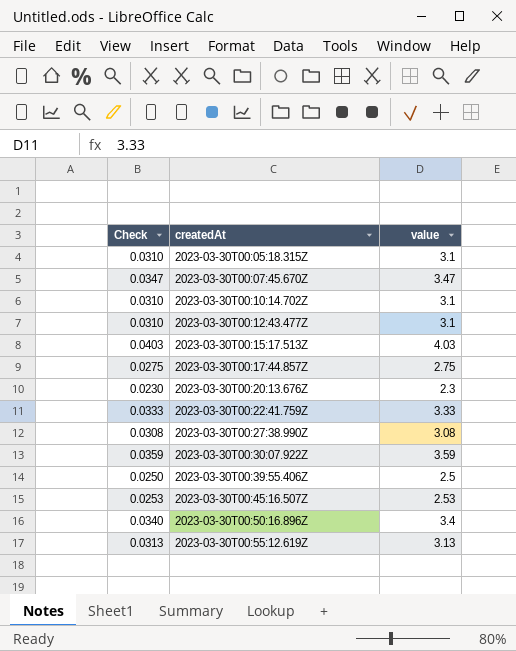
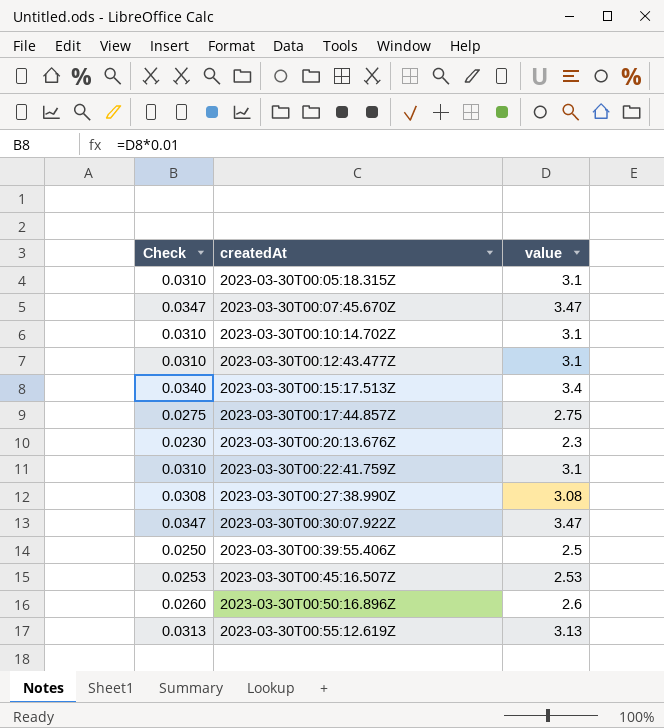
2023-03-30T00:15:17.513Z | Check: 0.0403 -> 0.0340
2023-03-30T00:15:17.513Z | value: 4.03 -> 3.4
2023-03-30T00:22:41.759Z | Check: 0.0333 -> 0.0310
2023-03-30T00:22:41.759Z | value: 3.33 -> 3.1
2023-03-30T00:30:07.922Z | Check: 0.0359 -> 0.0347
2023-03-30T00:30:07.922Z | value: 3.59 -> 3.47
2023-03-30T00:50:16.896Z | Check: 0.0340 -> 0.0260
2023-03-30T00:50:16.896Z | value: 3.4 -> 2.6

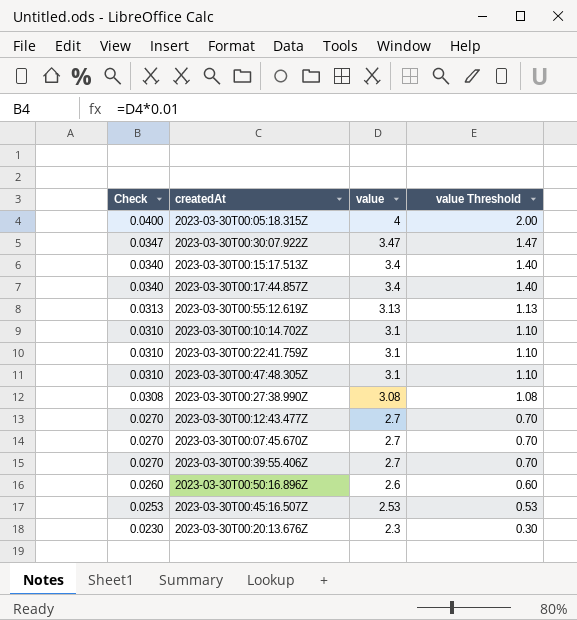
row order: createdAt ascending -> Check descending
column value Threshold | formula: none -> [value] - 2
2023-03-30T00:05:18.315Z | Check: 0.0310 -> 0.0400
2023-03-30T00:05:18.315Z | value: 3.1 -> 4
2023-03-30T00:17:44.857Z | Check: 0.0275 -> 0.0340
2023-03-30T00:17:44.857Z | value: 2.75 -> 3.4
row 2023-03-30T00:47:48.305Z: none -> 0.0310 | 3.1 | 1.10
2023-03-30T00:12:43.477Z | Check: 0.0310 -> 0.0270
2023-03-30T00:12:43.477Z | value: 3.1 -> 2.7
2023-03-30T00:07:45.670Z | Check: 0.0347 -> 0.0270
2023-03-30T00:07:45.670Z | value: 3.47 -> 2.7
2023-03-30T00:39:55.406Z | Check: 0.0250 -> 0.0270
2023-03-30T00:39:55.406Z | value: 2.5 -> 2.7

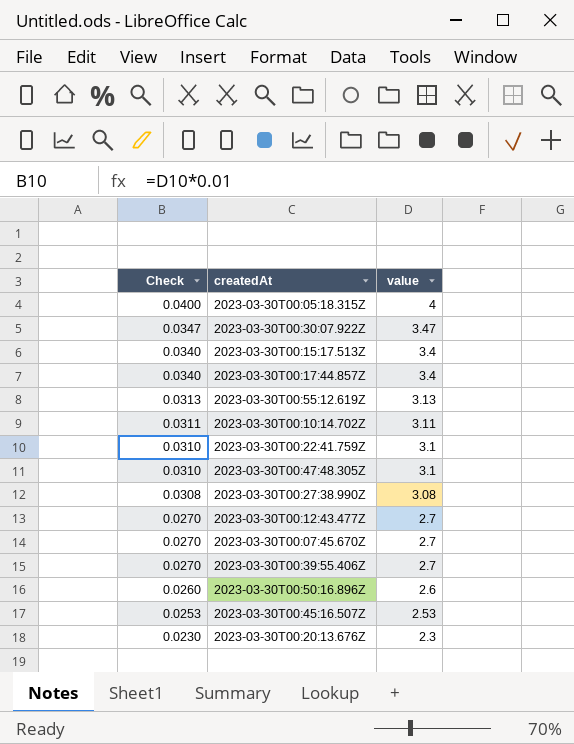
column value Threshold | formula: [value] - 2 -> none
2023-03-30T00:10:14.702Z | Check: 0.0310 -> 0.0311
2023-03-30T00:10:14.702Z | value: 3.1 -> 3.11

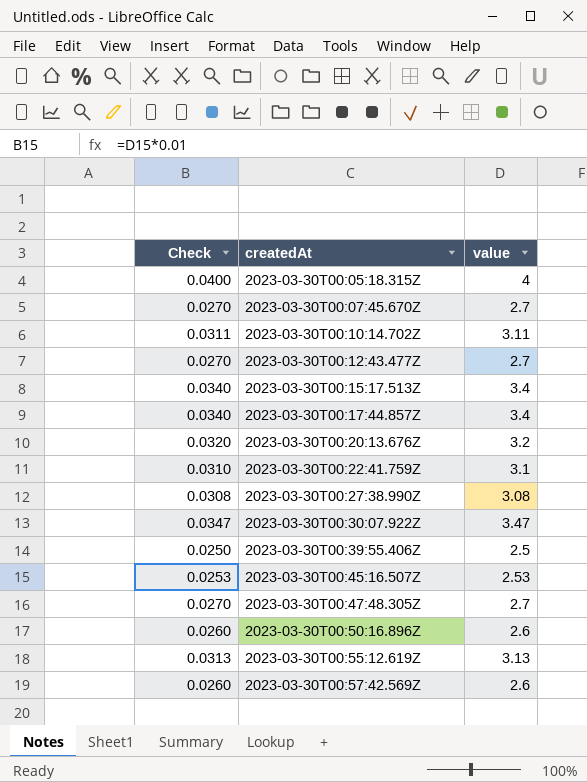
row order: Check descending -> createdAt ascending
2023-03-30T00:20:13.676Z | Check: 0.0230 -> 0.0320
2023-03-30T00:20:13.676Z | value: 2.3 -> 3.2
2023-03-30T00:39:55.406Z | Check: 0.0270 -> 0.0250
2023-03-30T00:39:55.406Z | value: 2.7 -> 2.5
2023-03-30T00:47:48.305Z | Check: 0.0310 -> 0.0270
2023-03-30T00:47:48.305Z | value: 3.1 -> 2.7
row 2023-03-30T00:57:42.569Z: none -> 0.0260 | 2.6

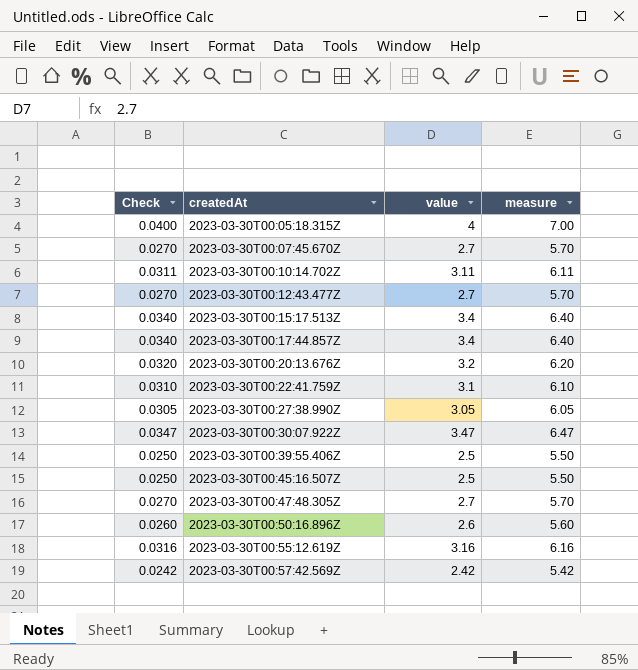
column measure | formula: none -> [value] + 3
2023-03-30T00:27:38.990Z | Check: 0.0308 -> 0.0305
2023-03-30T00:27:38.990Z | value: 3.08 -> 3.05
2023-03-30T00:45:16.507Z | Check: 0.0253 -> 0.0250
2023-03-30T00:45:16.507Z | value: 2.53 -> 2.5
2023-03-30T00:55:12.619Z | Check: 0.0313 -> 0.0316
2023-03-30T00:55:12.619Z | value: 3.13 -> 3.16
2023-03-30T00:57:42.569Z | Check: 0.0260 -> 0.0242
2023-03-30T00:57:42.569Z | value: 2.6 -> 2.42

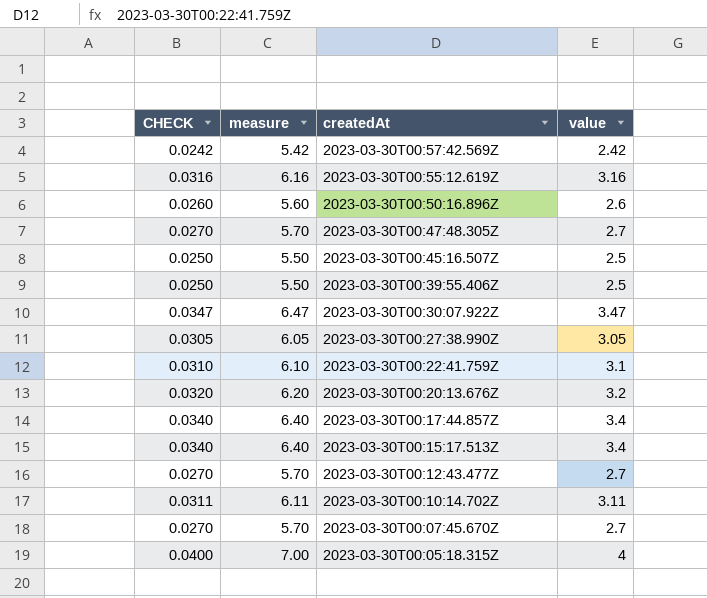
row order: createdAt ascending -> createdAt descending
column name: Check -> CHECK
column measure | position: 4 -> 2

